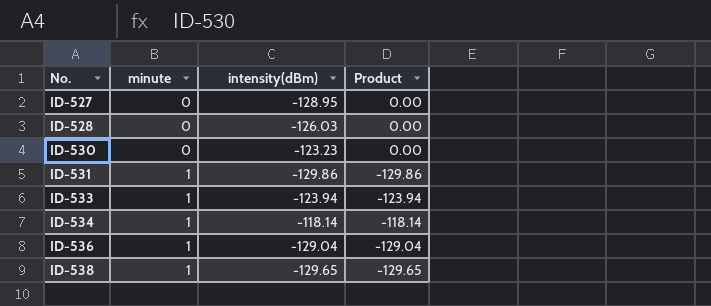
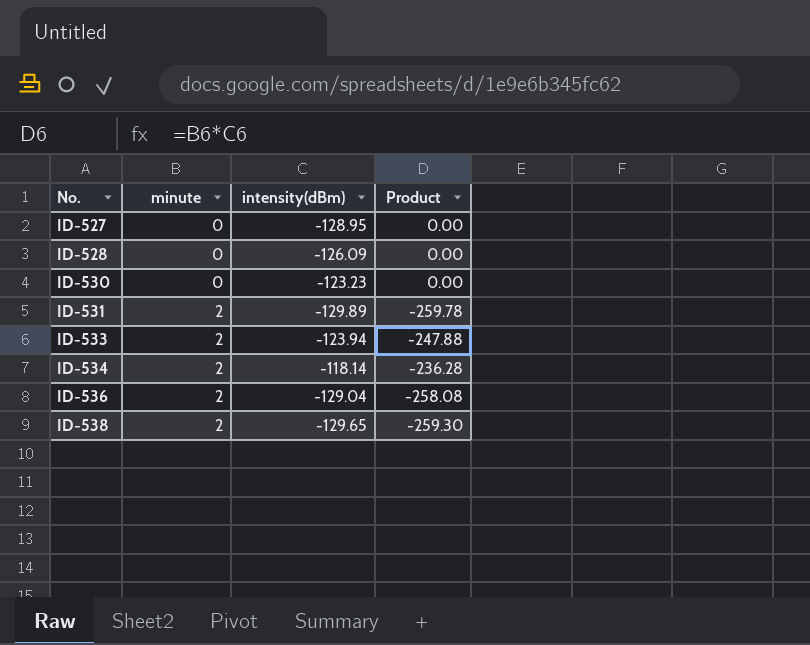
ID-528 | intensity(dBm): -126.03 -> -126.09
ID-531 | minute: 1 -> 2
ID-531 | intensity(dBm): -129.86 -> -129.89
ID-531 | Product: -129.86 -> -259.78
ID-533 | minute: 1 -> 2
ID-533 | Product: -123.94 -> -247.88
ID-534 | minute: 1 -> 2
ID-534 | Product: -118.14 -> -236.28
ID-536 | minute: 1 -> 2
ID-536 | Product: -129.04 -> -258.08
ID-538 | minute: 1 -> 2
ID-538 | Product: -129.65 -> -259.30

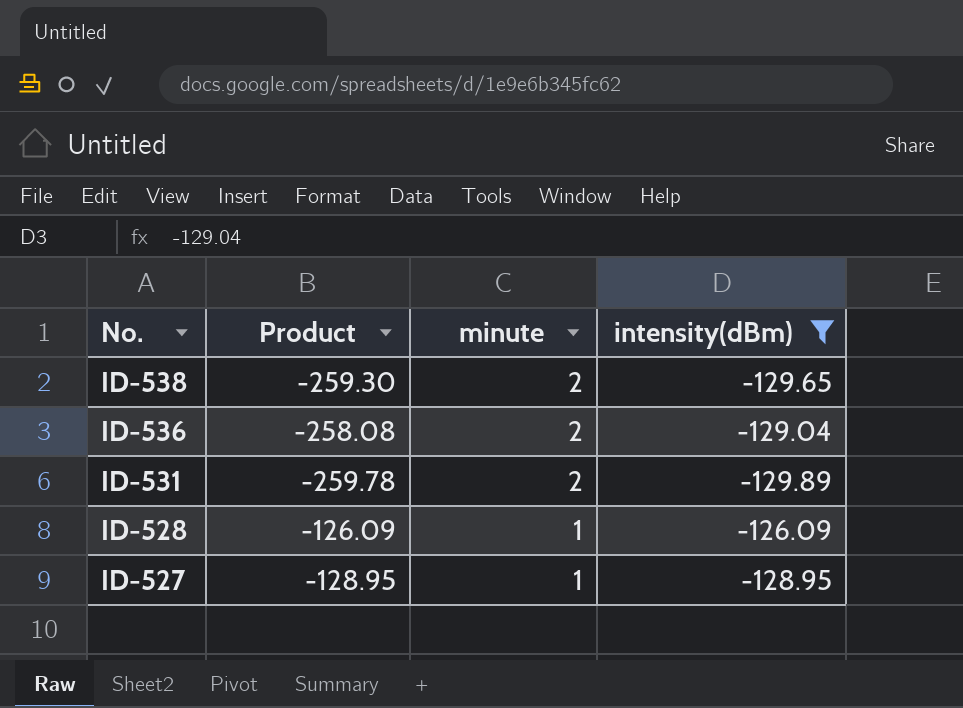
filter: none -> intensity(dBm) <= -126.09
row order: No. ascending -> No. descending
column Product | position: 4 -> 2
ID-528 | Product: 0.00 -> -126.09
ID-528 | minute: 0 -> 1
ID-527 | Product: 0.00 -> -128.95
ID-527 | minute: 0 -> 1

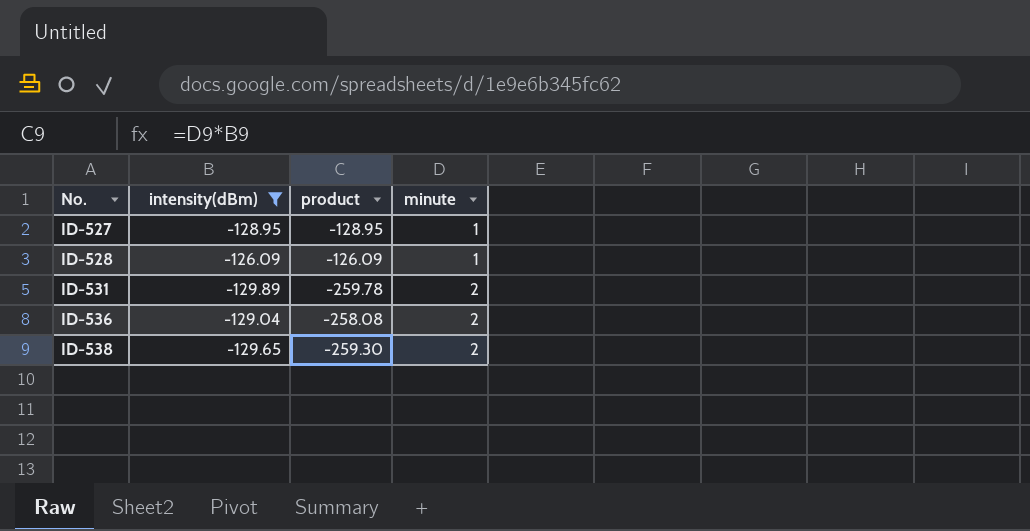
row order: No. descending -> No. ascending
column intensity(dBm) | position: 4 -> 2
column name: Product -> product

